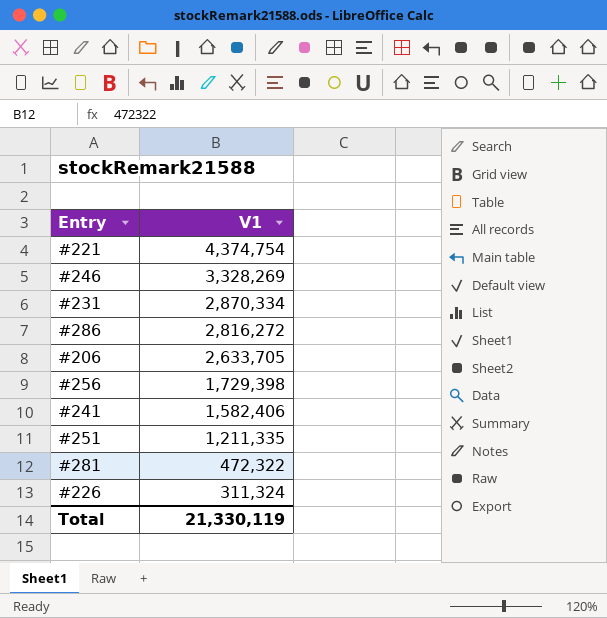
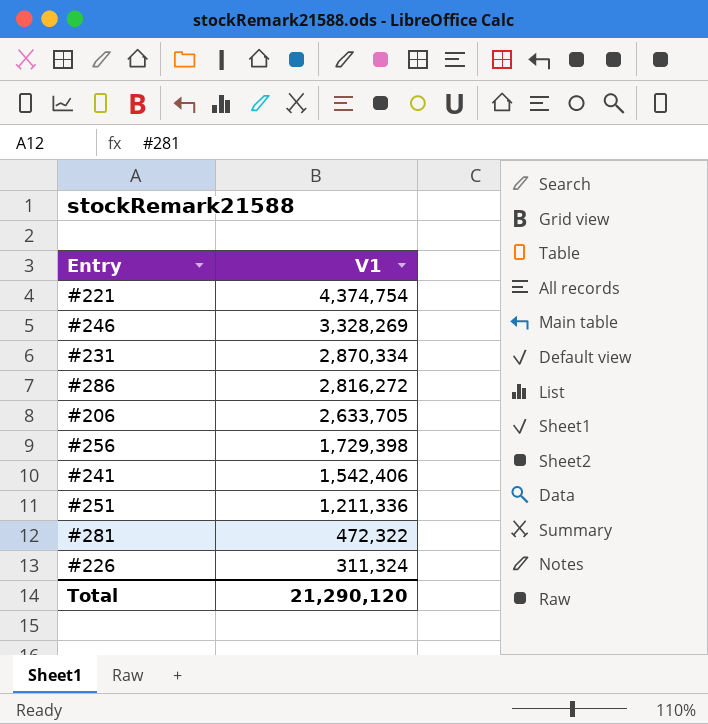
#241 | V1: 1,582,406 -> 1,542,406
#251 | V1: 1,211,335 -> 1,211,336
Total | V1: 21,330,119 -> 21,290,120

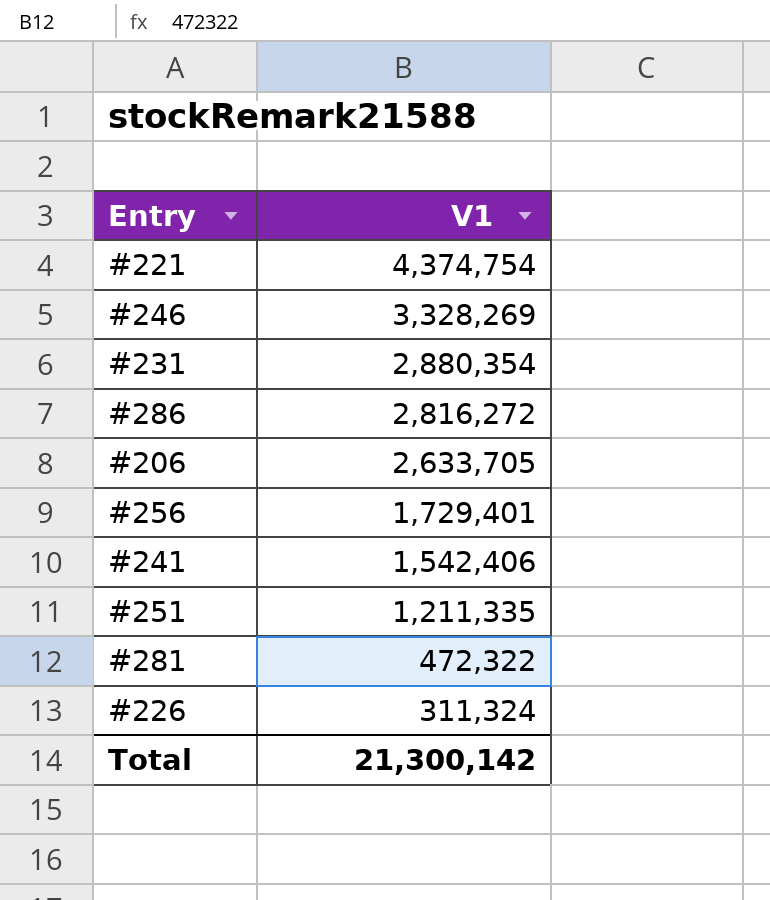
#231 | V1: 2,870,334 -> 2,880,354
#256 | V1: 1,729,398 -> 1,729,401
#251 | V1: 1,211,336 -> 1,211,335
Total | V1: 21,290,120 -> 21,300,142

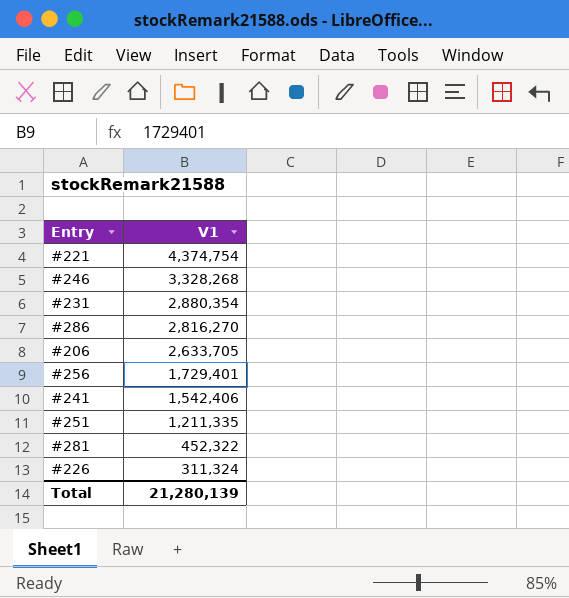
#246 | V1: 3,328,269 -> 3,328,268
#286 | V1: 2,816,272 -> 2,816,270
#281 | V1: 472,322 -> 452,322
Total | V1: 21,300,142 -> 21,280,139

